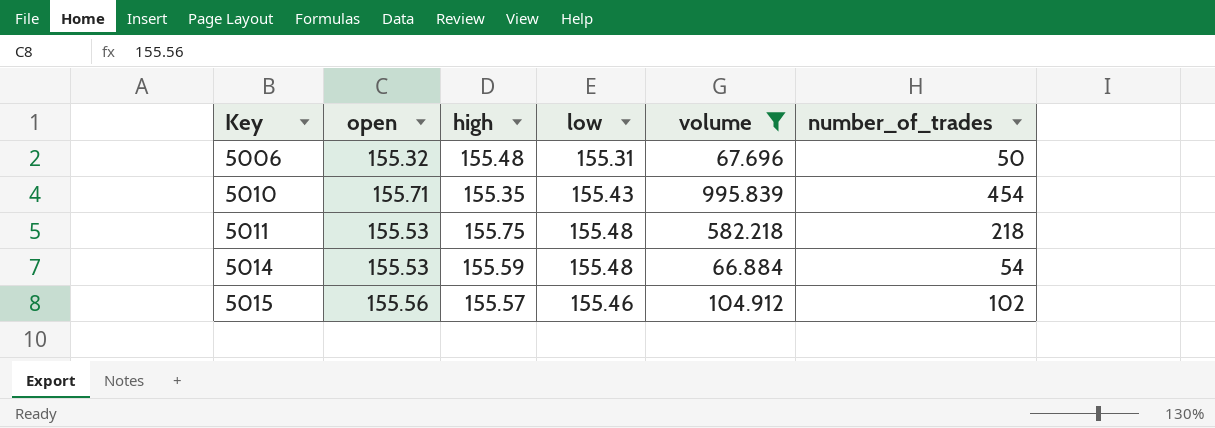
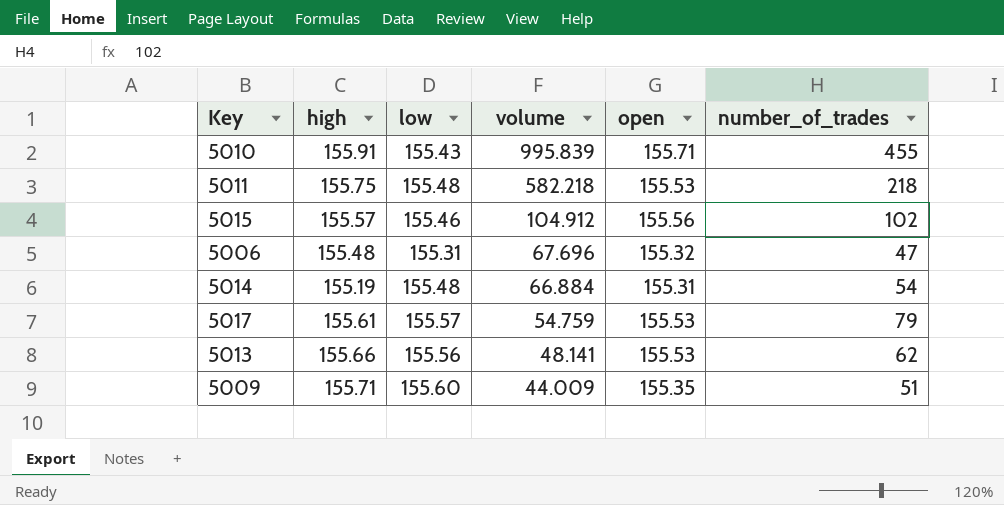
filter: volume >= 66.884 -> none
row order: Key ascending -> volume descending
column open | position: 2 -> 5
5010 | high: 155.35 -> 155.91
5010 | number_of_trades: 454 -> 455
5006 | number_of_trades: 50 -> 47
5014 | high: 155.59 -> 155.19
5014 | open: 155.53 -> 155.31

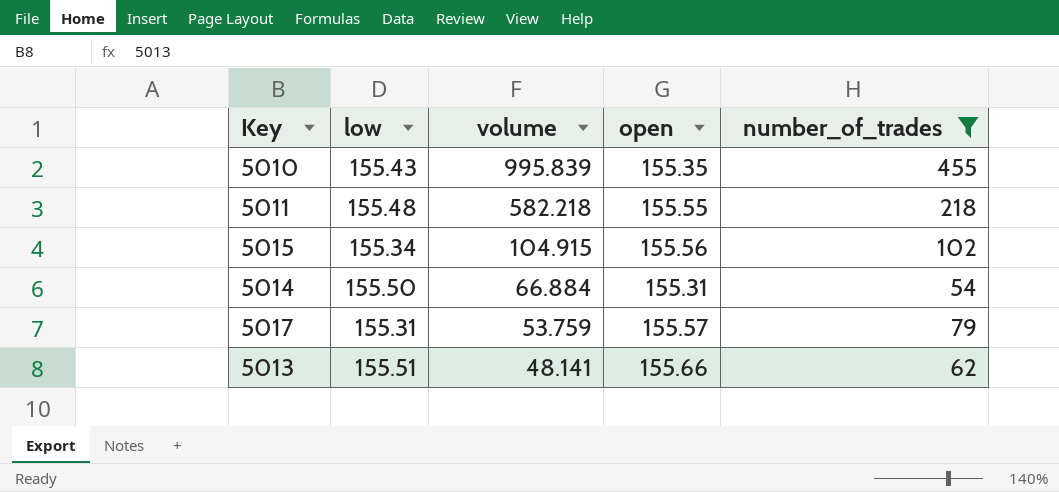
filter: none -> number_of_trades >= 54
column high | position: 2 -> none
5010 | open: 155.71 -> 155.35
5011 | open: 155.53 -> 155.55
5015 | low: 155.46 -> 155.34
5015 | volume: 104.912 -> 104.915
5014 | low: 155.48 -> 155.50
5017 | low: 155.57 -> 155.31
5017 | volume: 54.759 -> 53.759
5017 | open: 155.53 -> 155.57
5013 | low: 155.56 -> 155.51
5013 | open: 155.53 -> 155.66

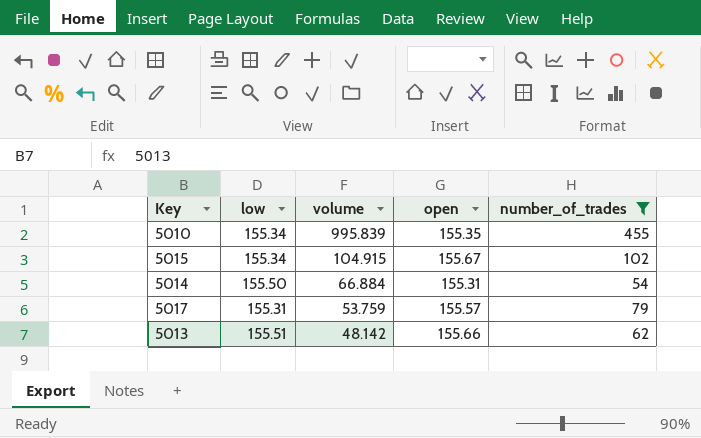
row 5011: 155.48 | 582.218 | 155.55 | 218 -> none
5010 | low: 155.43 -> 155.34
5015 | open: 155.56 -> 155.67
5013 | volume: 48.141 -> 48.142

